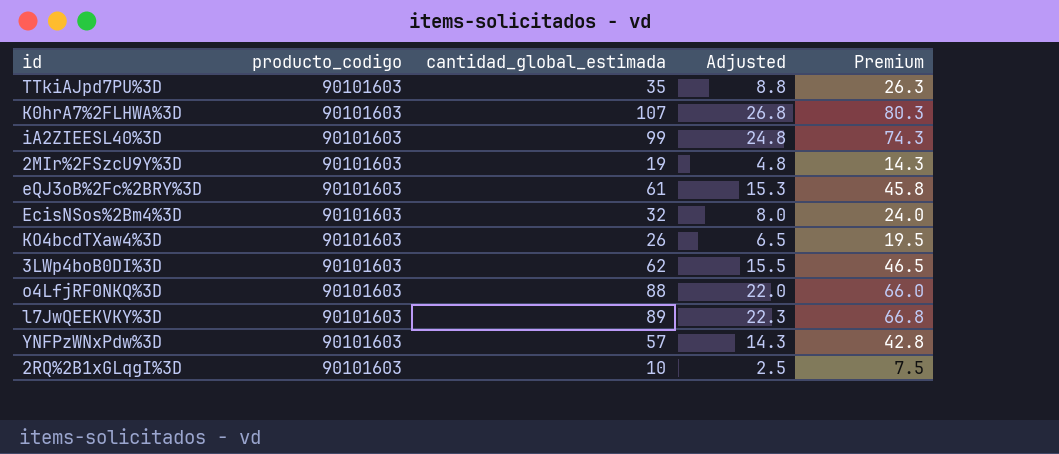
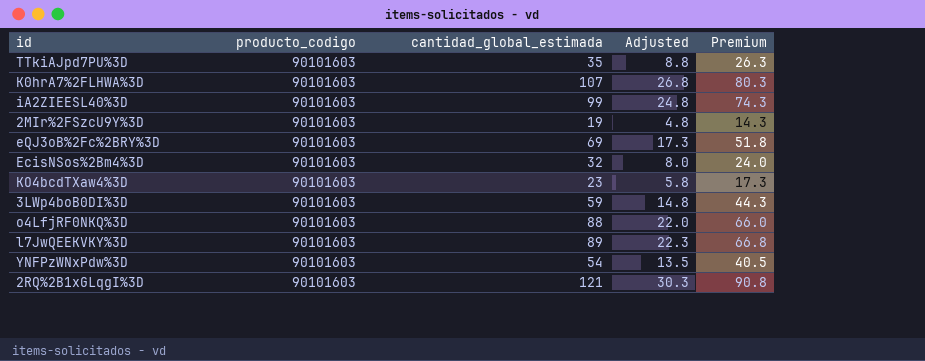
eQJ3oB%2Fc%2BRY%3D | cantidad_global_estimada: 61 -> 69
eQJ3oB%2Fc%2BRY%3D | Adjusted: 15.3 -> 17.3
eQJ3oB%2Fc%2BRY%3D | Premium: 45.8 -> 51.8
KO4bcdTXaw4%3D | cantidad_global_estimada: 26 -> 23
KO4bcdTXaw4%3D | Adjusted: 6.5 -> 5.8
KO4bcdTXaw4%3D | Premium: 19.5 -> 17.3
3LWp4boB0DI%3D | cantidad_global_estimada: 62 -> 59
3LWp4boB0DI%3D | Adjusted: 15.5 -> 14.8
3LWp4boB0DI%3D | Premium: 46.5 -> 44.3
YNFPzWNxPdw%3D | cantidad_global_estimada: 57 -> 54
YNFPzWNxPdw%3D | Adjusted: 14.3 -> 13.5
YNFPzWNxPdw%3D | Premium: 42.8 -> 40.5
2RQ%2B1xGLqgI%3D | cantidad_global_estimada: 10 -> 121
2RQ%2B1xGLqgI%3D | Adjusted: 2.5 -> 30.3
2RQ%2B1xGLqgI%3D | Premium: 7.5 -> 90.8

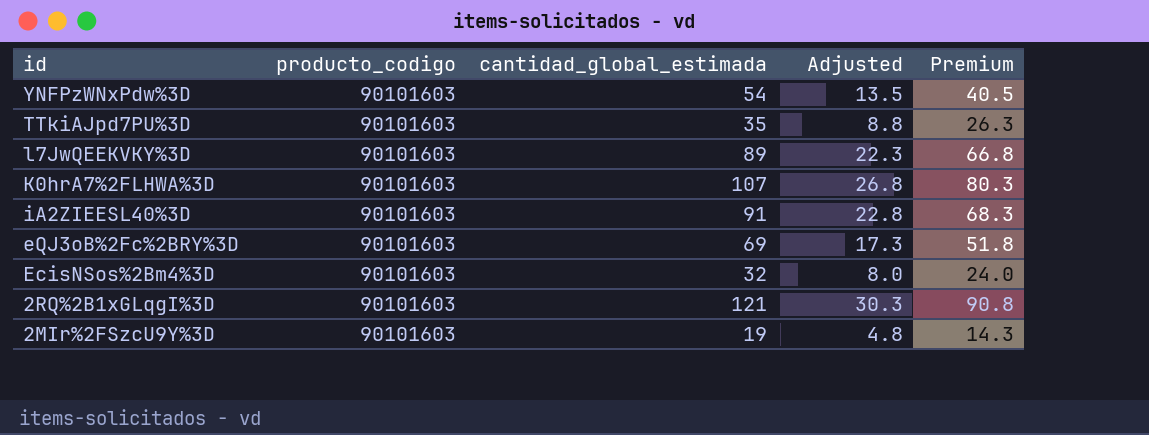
row order: none -> id descending
row KO4bcdTXaw4%3D: 90101603 | 23 | 5.8 | 17.3 -> none
row 3LWp4boB0DI%3D: 90101603 | 59 | 14.8 | 44.3 -> none
row o4LfjRF0NKQ%3D: 90101603 | 88 | 22.0 | 66.0 -> none
iA2ZIEESL40%3D | cantidad_global_estimada: 99 -> 91
iA2ZIEESL40%3D | Adjusted: 24.8 -> 22.8
iA2ZIEESL40%3D | Premium: 74.3 -> 68.3

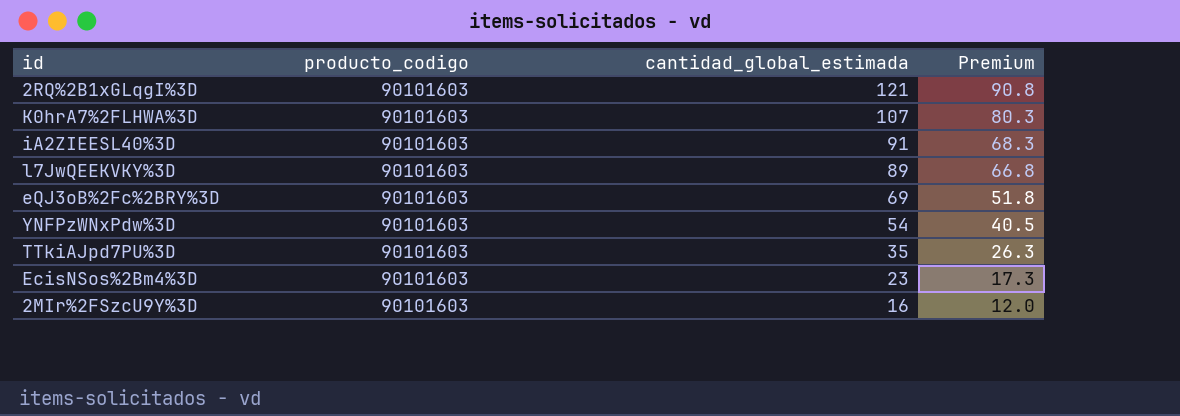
row order: id descending -> cantidad_global_estimada descending
column Adjusted | formula: [cantidad_global_estimada] * 0.25 -> none
EcisNSos%2Bm4%3D | cantidad_global_estimada: 32 -> 23
EcisNSos%2Bm4%3D | Premium: 24.0 -> 17.3
2MIr%2FSzcU9Y%3D | cantidad_global_estimada: 19 -> 16
2MIr%2FSzcU9Y%3D | Premium: 14.3 -> 12.0

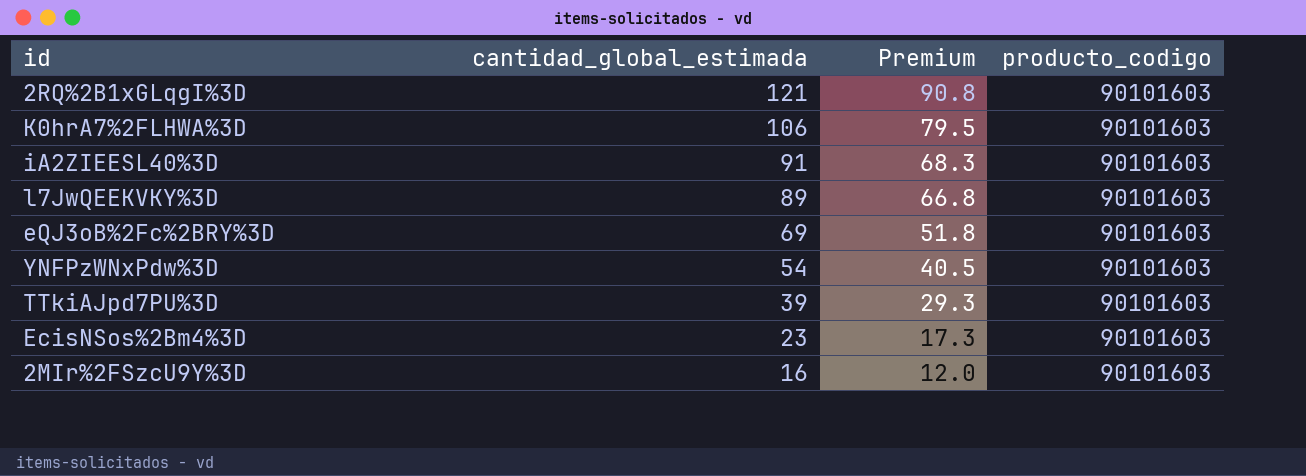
column producto_codigo | position: 2 -> 4
K0hrA7%2FLHWA%3D | cantidad_global_estimada: 107 -> 106
K0hrA7%2FLHWA%3D | Premium: 80.3 -> 79.5
TTkiAJpd7PU%3D | cantidad_global_estimada: 35 -> 39
TTkiAJpd7PU%3D | Premium: 26.3 -> 29.3

